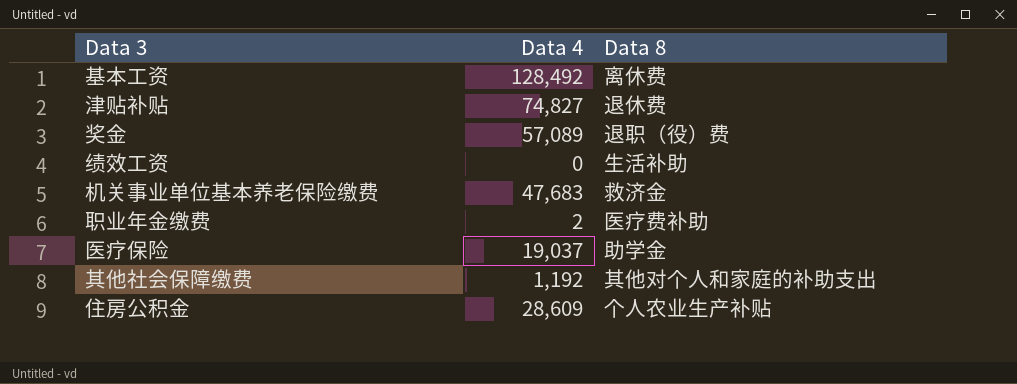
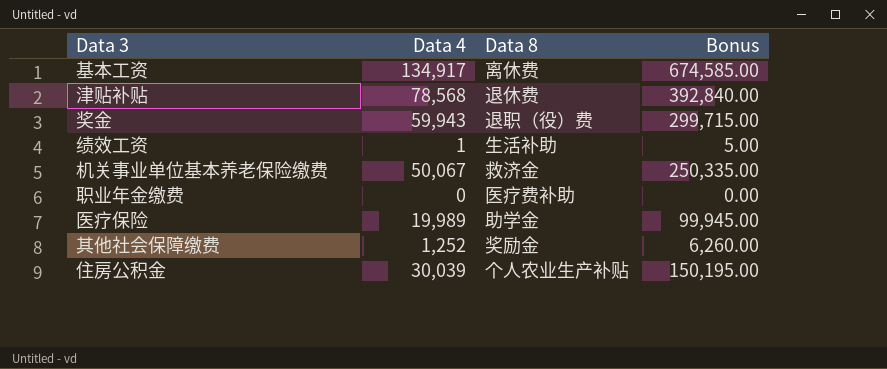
column Bonus | formula: none -> [Data 4] * 5
基本工资 | Data 4: 128,492 -> 134,917
津贴补贴 | Data 4: 74,827 -> 78,568
奖金 | Data 4: 57,089 -> 59,943
绩效工资 | Data 4: 0 -> 1
机关事业单位基本养老保险缴费 | Data 4: 47,683 -> 50,067
职业年金缴费 | Data 4: 2 -> 0
医疗保险 | Data 4: 19,037 -> 19,989
其他社会保障缴费 | Data 4: 1,192 -> 1,252
其他社会保障缴费 | Data 8: 其他对个人和家庭的补助支出 -> 奖励金
住房公积金 | Data 4: 28,609 -> 30,039

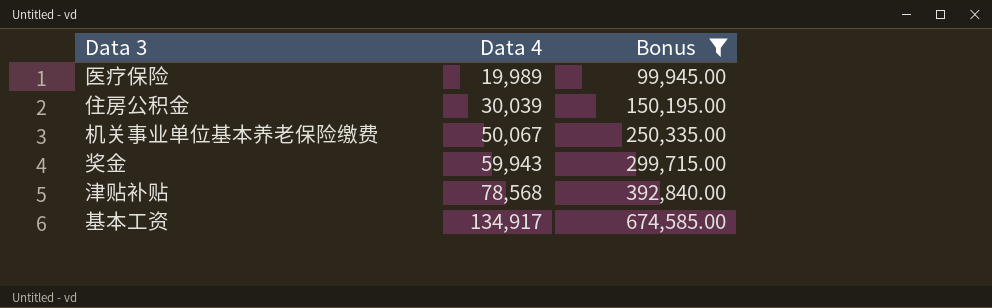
filter: none -> Bonus >= 99,945.00
row order: none -> Data 4 ascending
column Data 8 | position: 3 -> none

